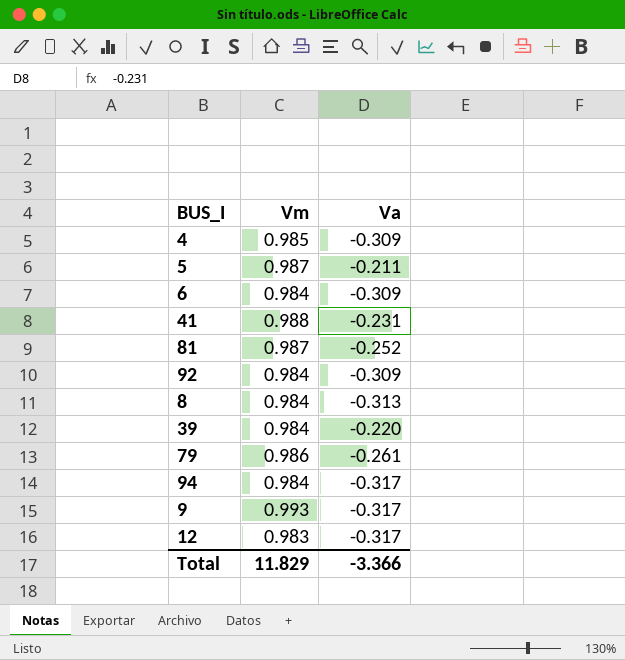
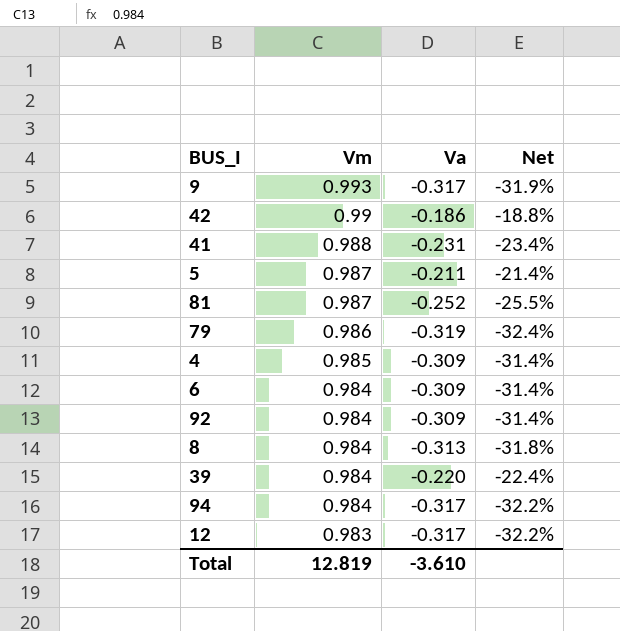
row order: none -> Vm descending
column Net | formula: none -> [Va] / [Vm]
row 42: none -> 0.99 | -0.186 | -18.8%
79 | Va: -0.261 -> -0.319
Total | Vm: 11.829 -> 12.819
Total | Va: -3.366 -> -3.610

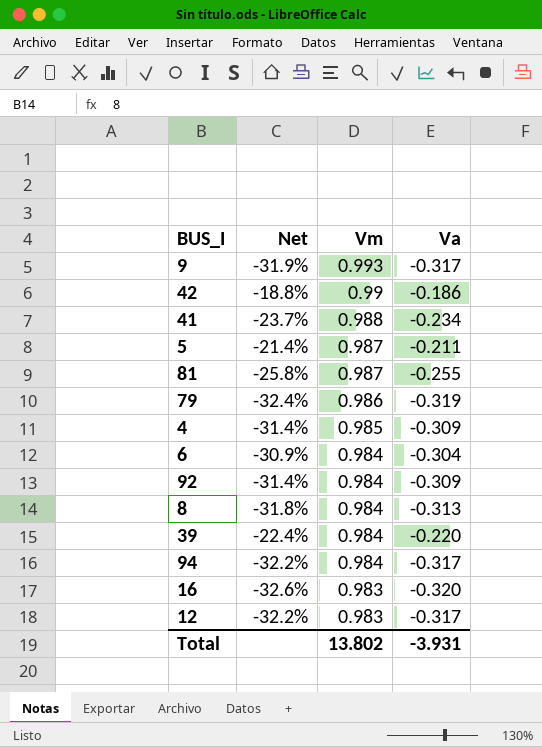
column Net | position: 4 -> 2
41 | Net: -23.4% -> -23.7%
41 | Va: -0.231 -> -0.234
81 | Net: -25.5% -> -25.8%
81 | Va: -0.252 -> -0.255
6 | Net: -31.4% -> -30.9%
6 | Va: -0.309 -> -0.304
row 16: none -> -32.6% | 0.983 | -0.320
Total | Vm: 12.819 -> 13.802
Total | Va: -3.610 -> -3.931

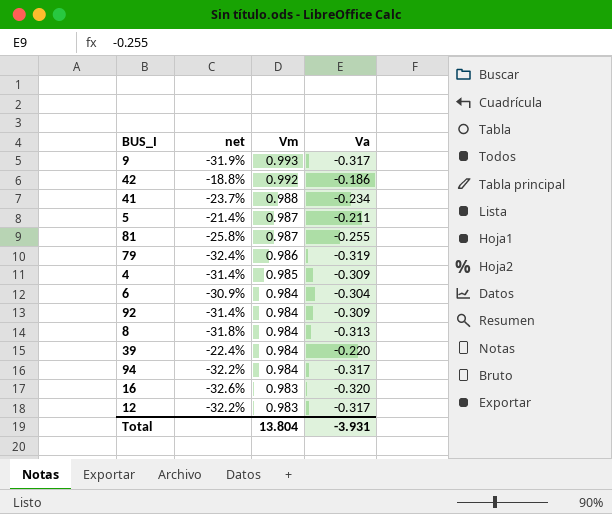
column name: Net -> net
42 | Vm: 0.99 -> 0.992
Total | Vm: 13.802 -> 13.804

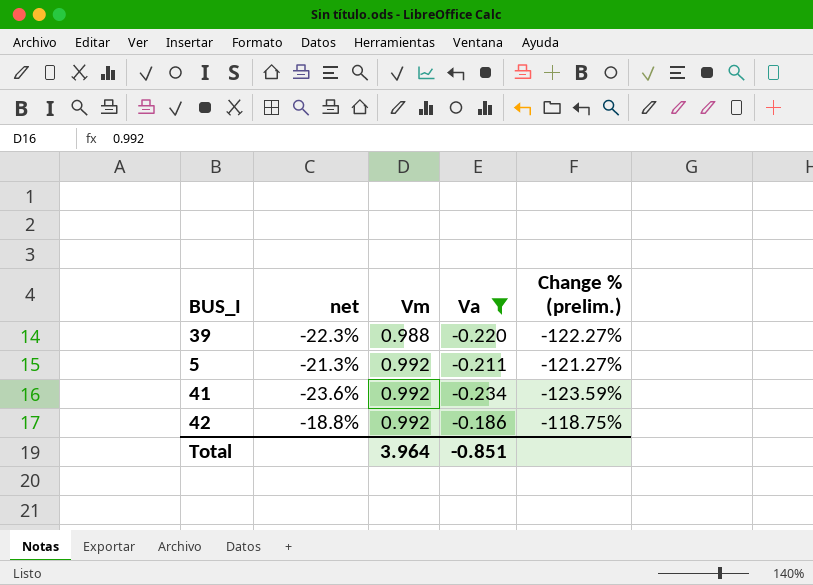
filter: none -> Va >= -0.234
row order: Vm descending -> Vm ascending
column Change % (prelim.) | formula: none -> ([Va] - [Vm]) / [Vm]
39 | net: -22.4% -> -22.3%
39 | Vm: 0.984 -> 0.988
5 | net: -21.4% -> -21.3%
5 | Vm: 0.987 -> 0.992
41 | net: -23.7% -> -23.6%
41 | Vm: 0.988 -> 0.992
Total | Vm: 13.804 -> 3.964
Total | Va: -3.931 -> -0.851

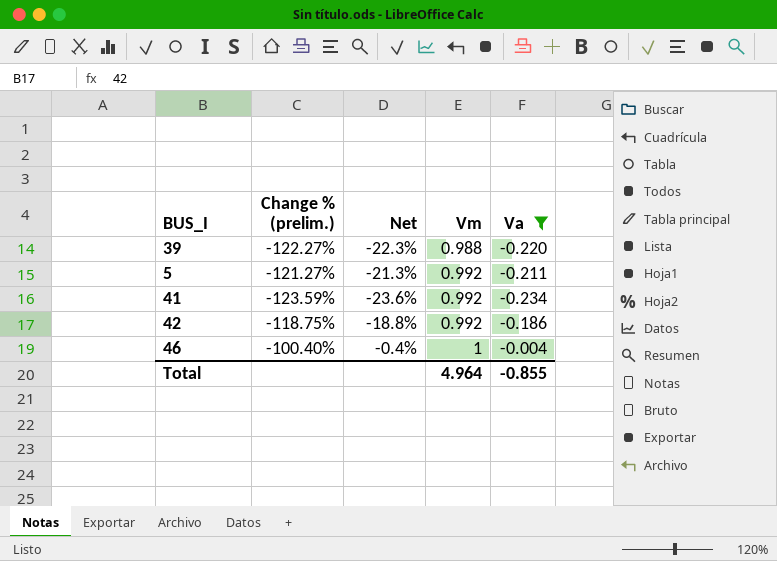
column Change % (prelim.) | position: 5 -> 2
column name: net -> Net
row 46: none -> -100.40% | -0.4% | 1 | -0.004
Total | Vm: 3.964 -> 4.964
Total | Va: -0.851 -> -0.855

